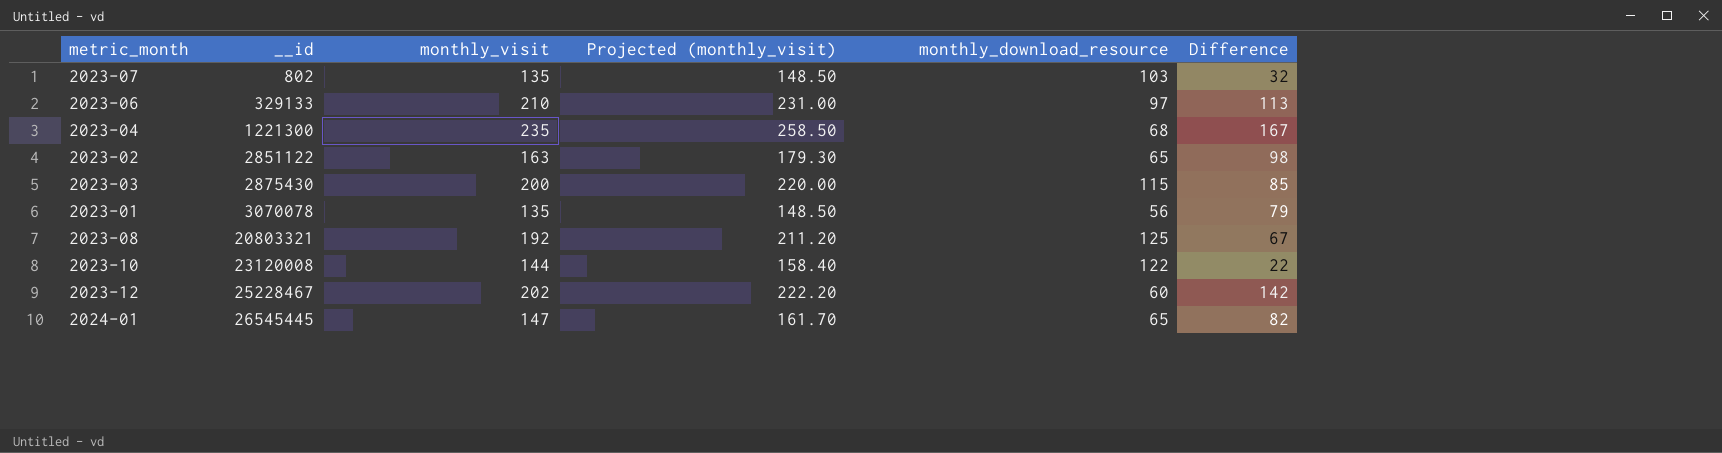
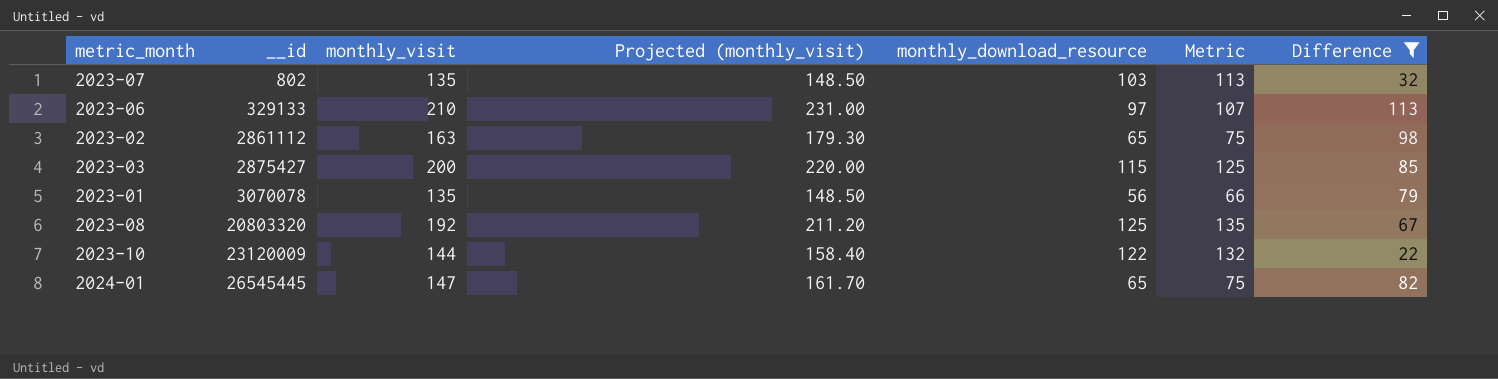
filter: none -> Difference <= 113
column Metric | formula: none -> [monthly_download_resource] + 10
2023-02 | __id: 2851122 -> 2861112
2023-03 | __id: 2875430 -> 2875427
2023-08 | __id: 20803321 -> 20803320
2023-10 | __id: 23120008 -> 23120009

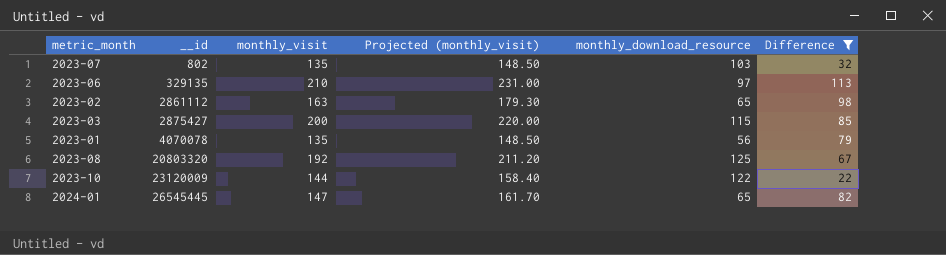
column Metric | formula: [monthly_download_resource] + 10 -> none
2023-06 | __id: 329133 -> 329135
2023-01 | __id: 3070078 -> 4070078

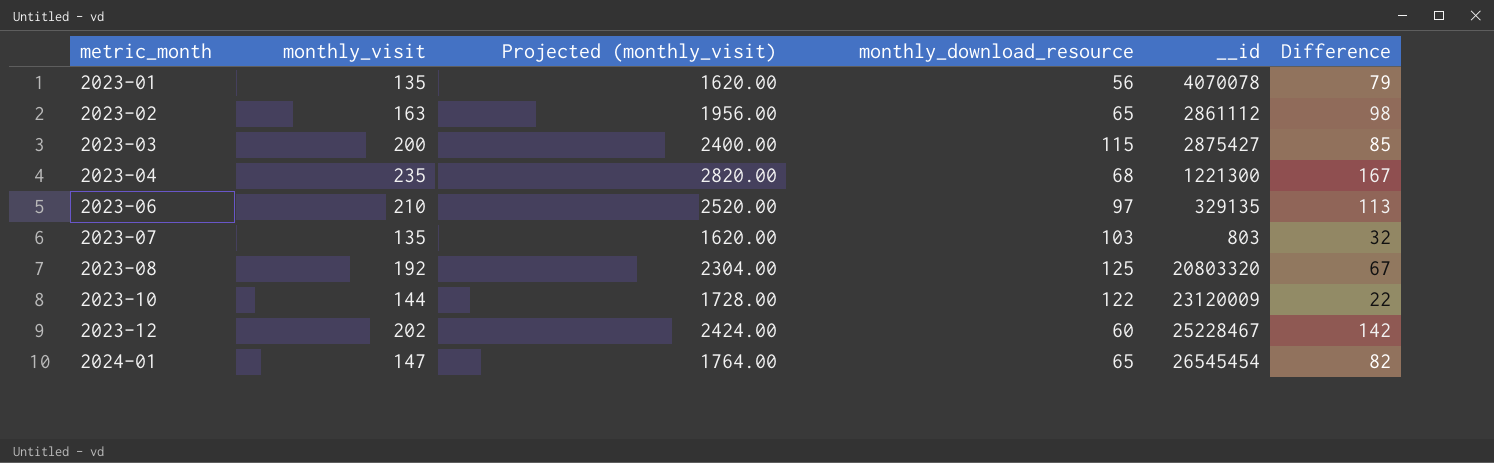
filter: Difference <= 113 -> none
row order: __id ascending -> metric_month ascending
column Projected (monthly_visit) | formula: [monthly_visit] * 1.1 -> [monthly_visit] * 12
column __id | position: 2 -> 5
2023-07 | __id: 802 -> 803
2024-01 | __id: 26545445 -> 26545454

